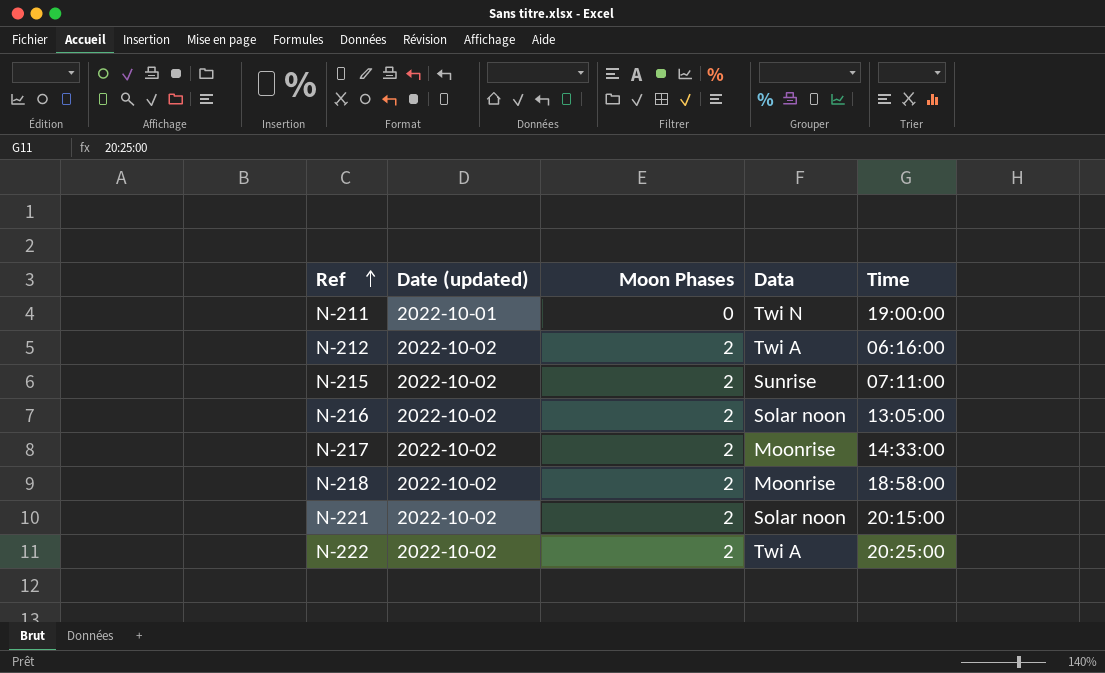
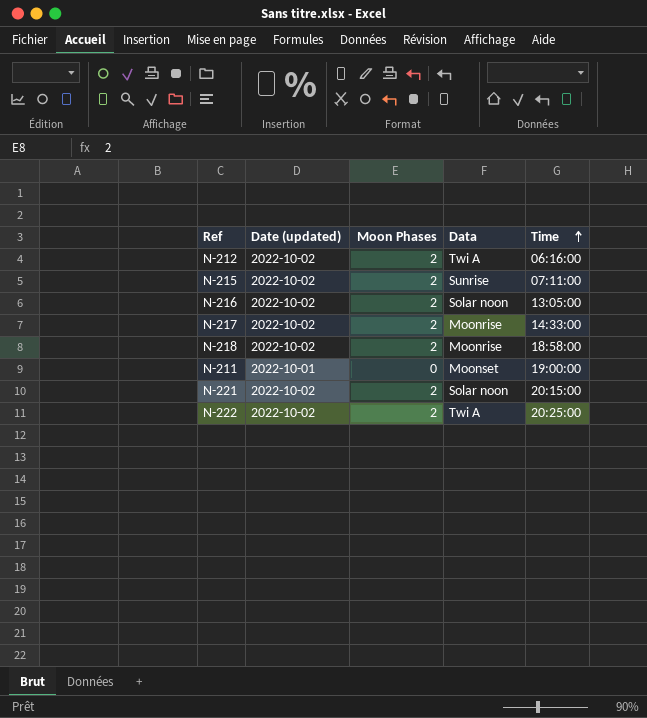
row order: Ref ascending -> Time ascending
N-211 | Data: Twi N -> Moonset

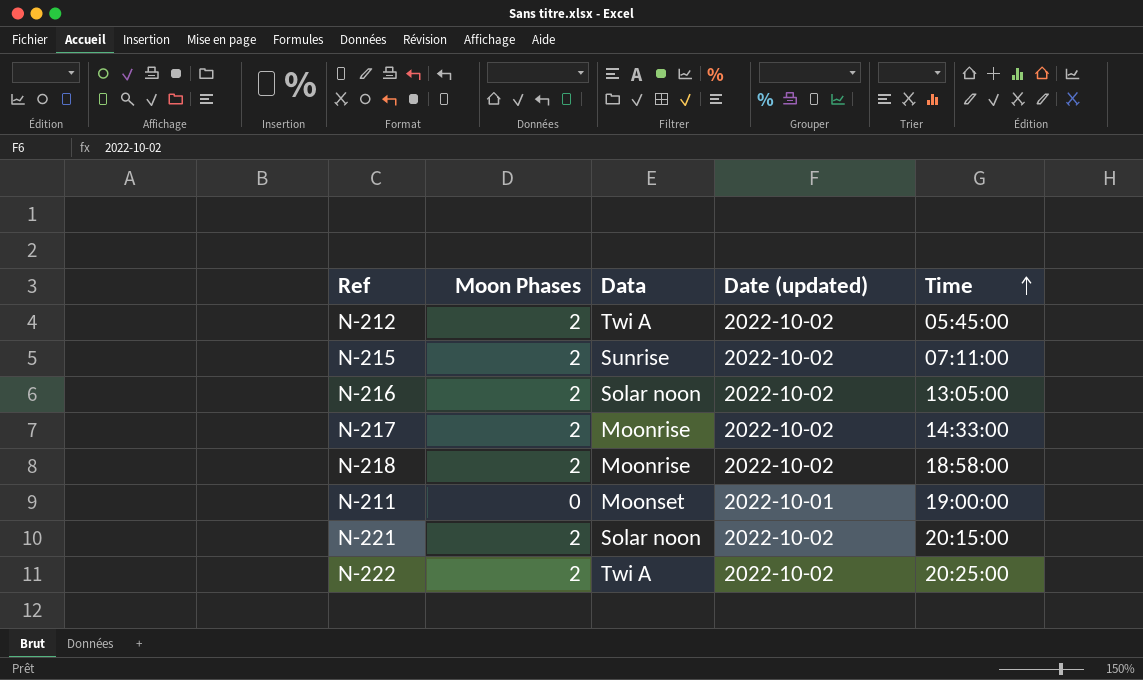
column Date (updated) | position: 2 -> 4
N-212 | Time: 06:16:00 -> 05:45:00

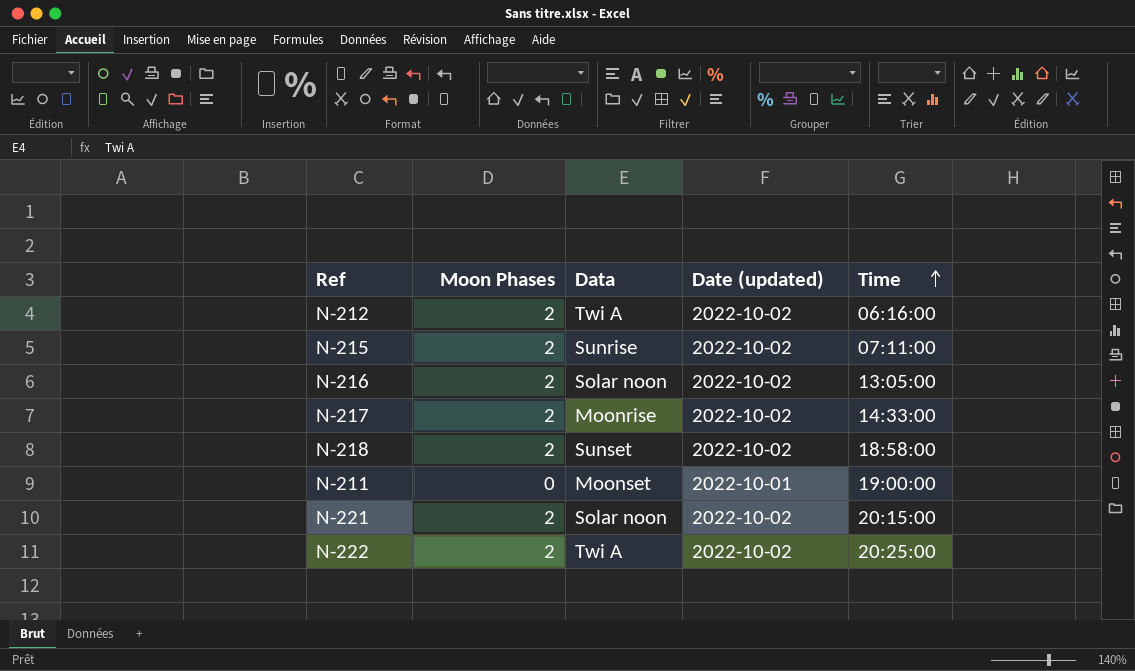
N-212 | Time: 05:45:00 -> 06:16:00
N-218 | Data: Moonrise -> Sunset

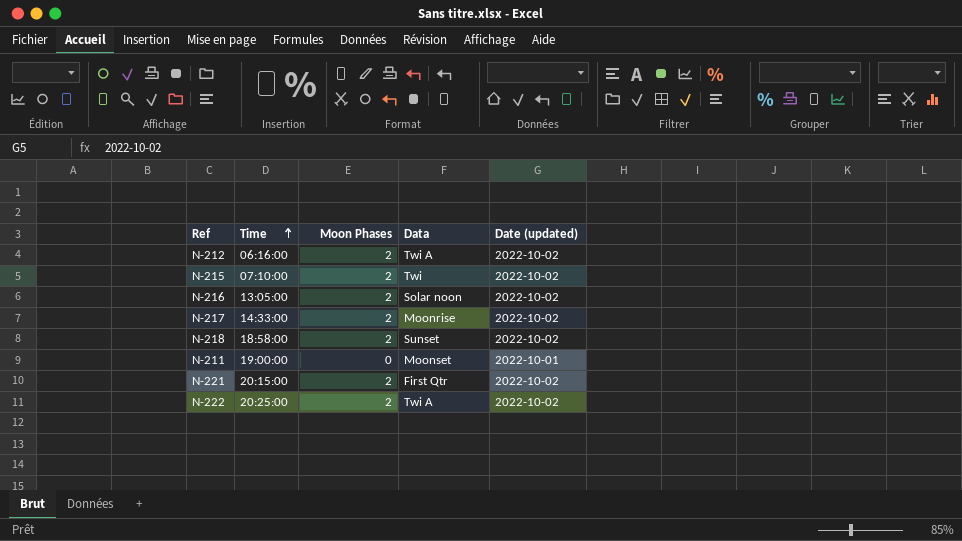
column Time | position: 5 -> 2
N-215 | Time: 07:11:00 -> 07:10:00
N-215 | Data: Sunrise -> Twi
N-221 | Data: Solar noon -> First Qtr

